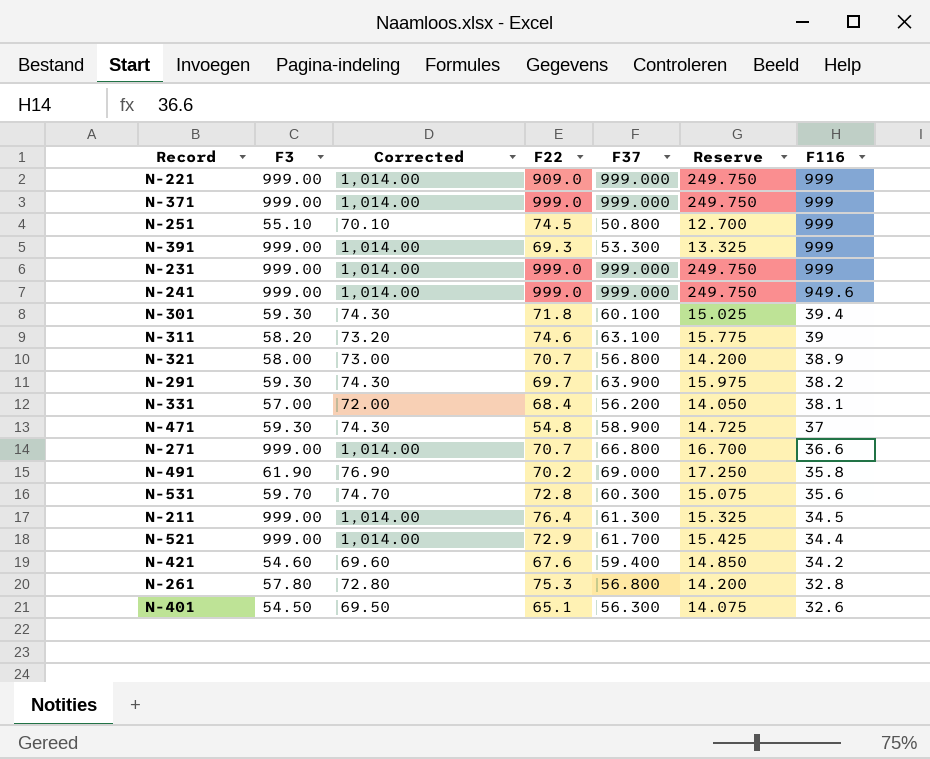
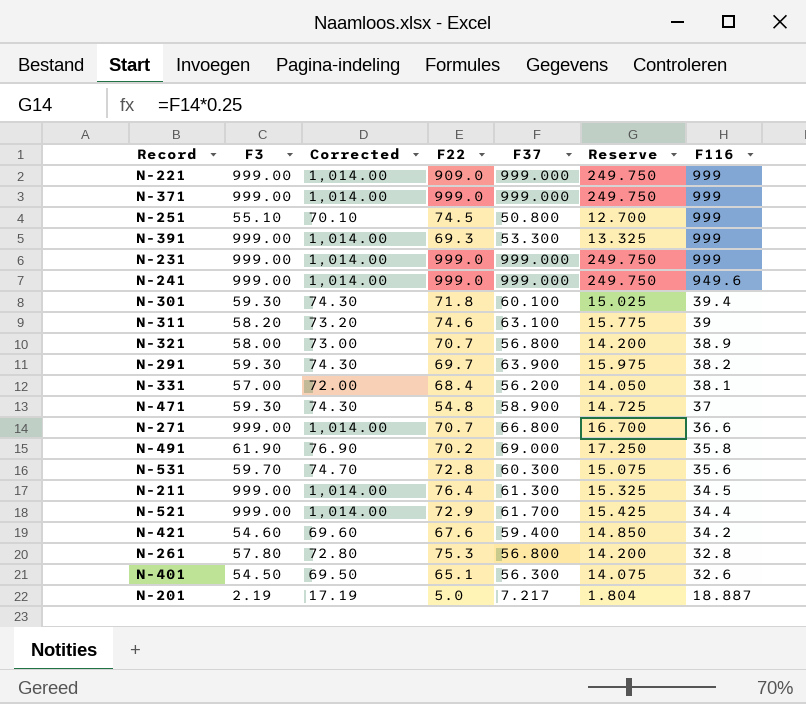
row N-201: none -> 2.19 | 17.19 | 5.0 | 7.217 | 1.804 | 18.887

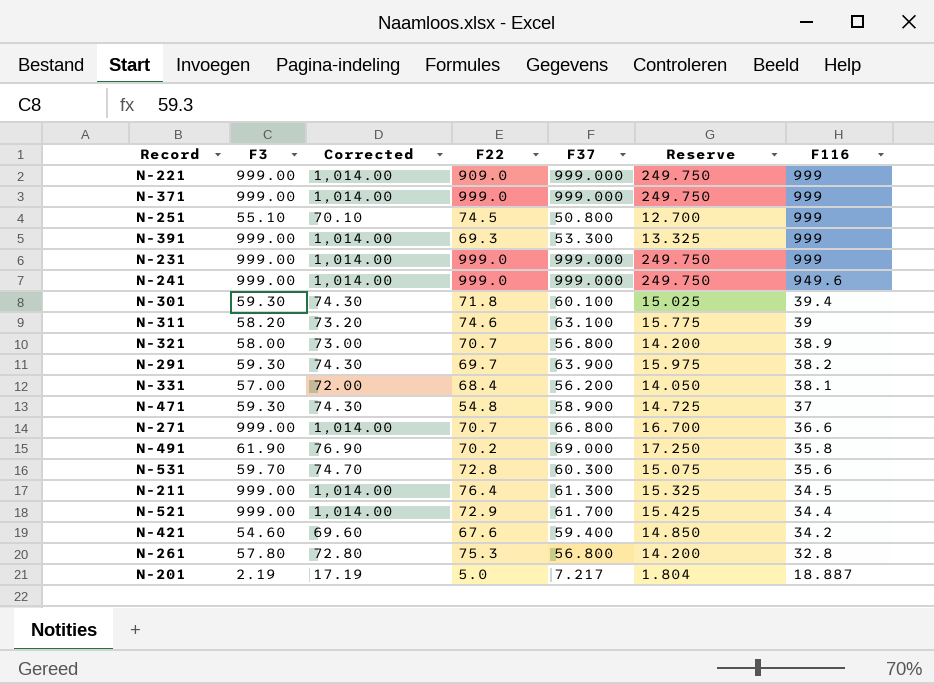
row N-401: 54.50 | 69.50 | 65.1 | 56.300 | 14.075 | 32.6 -> none

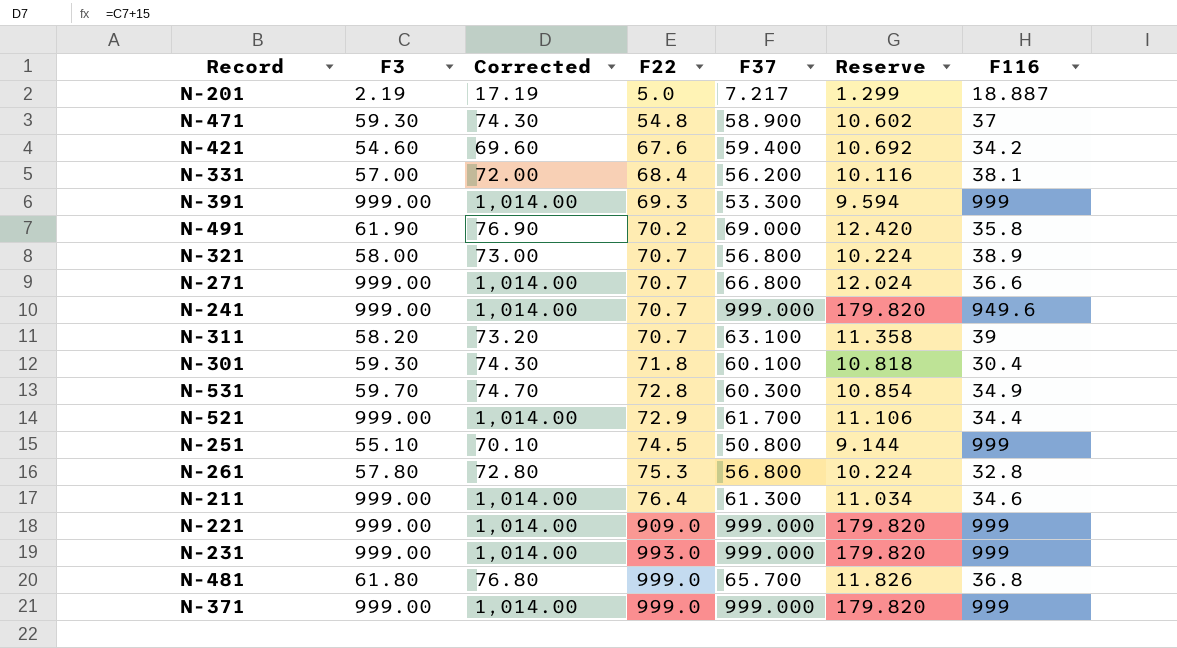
row order: F116 descending -> F22 ascending
column Reserve | formula: [F37] * 0.25 -> [F37] * 0.18
row N-291: 59.30 | 74.30 | 69.7 | 63.900 | 15.975 | 38.2 -> none
N-241 | F22: 999.0 -> 70.7
N-311 | F22: 74.6 -> 70.7
N-301 | F116: 39.4 -> 30.4
N-531 | F116: 35.6 -> 34.9
N-211 | F116: 34.5 -> 34.6
N-231 | F22: 999.0 -> 993.0
row N-481: none -> 61.80 | 76.80 | 999.0 | 65.700 | 11.826 | 36.8

